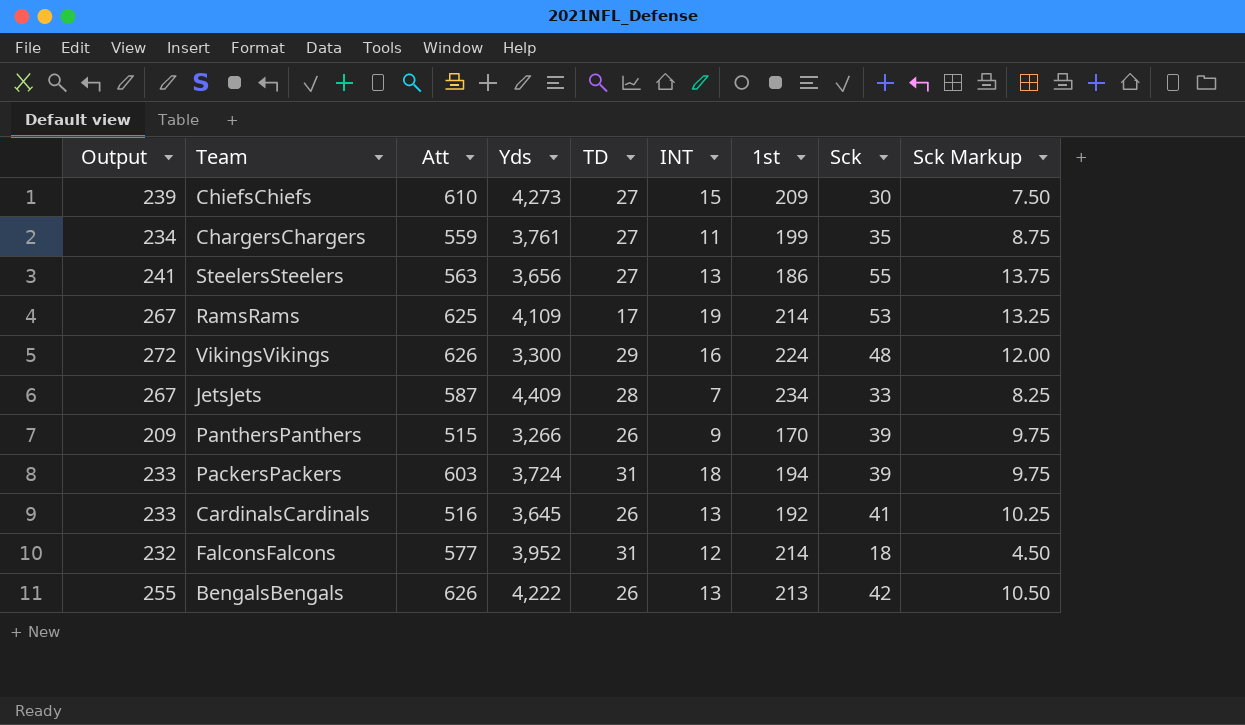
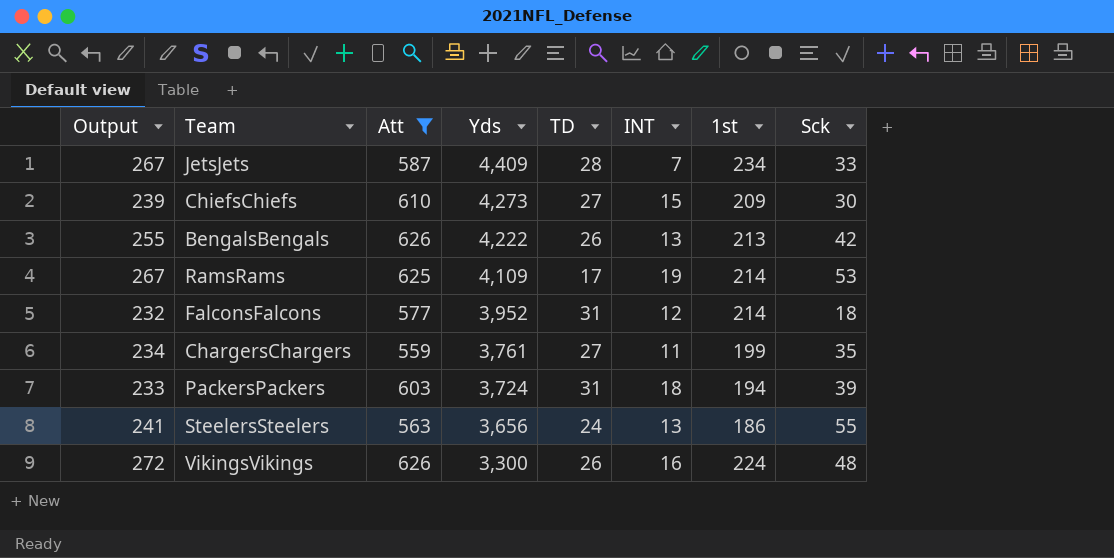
filter: none -> Att >= 559
row order: none -> Yds descending
column Sck Markup | formula: [Sck] * 0.25 -> none
SteelersSteelers | TD: 27 -> 24
VikingsVikings | TD: 29 -> 26

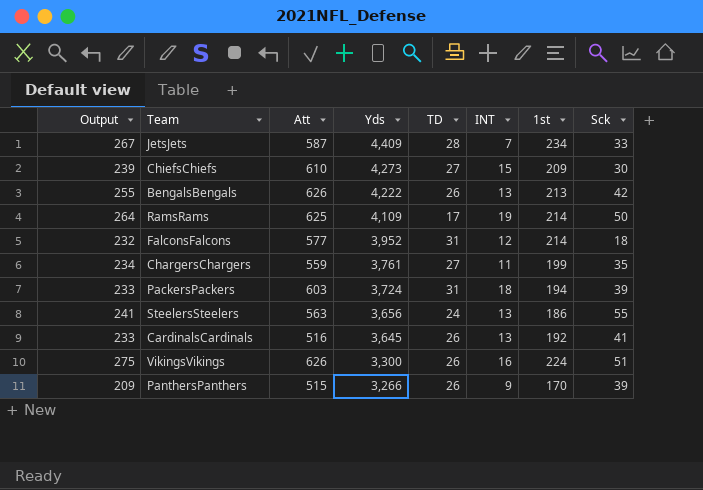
filter: Att >= 559 -> none
RamsRams | Output: 267 -> 264
RamsRams | Sck: 53 -> 50
VikingsVikings | Output: 272 -> 275
VikingsVikings | Sck: 48 -> 51

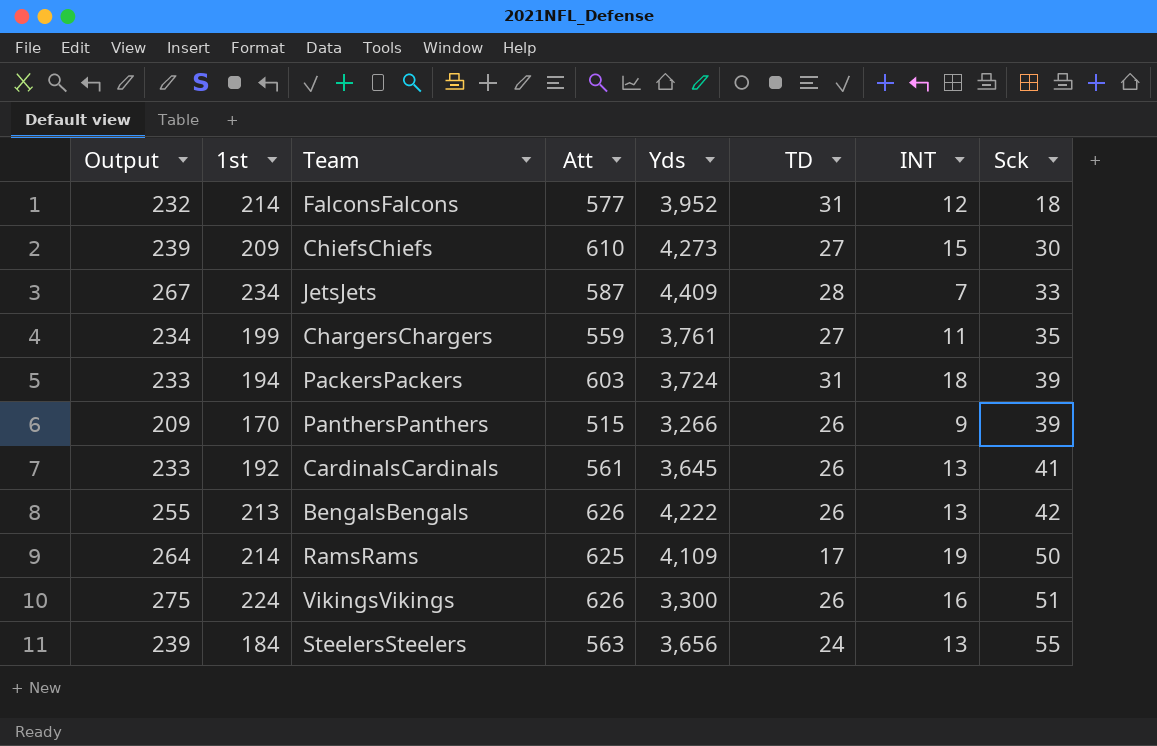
row order: Yds descending -> Sck ascending
column 1st | position: 7 -> 2
CardinalsCardinals | Att: 516 -> 561
SteelersSteelers | Output: 241 -> 239
SteelersSteelers | 1st: 186 -> 184

